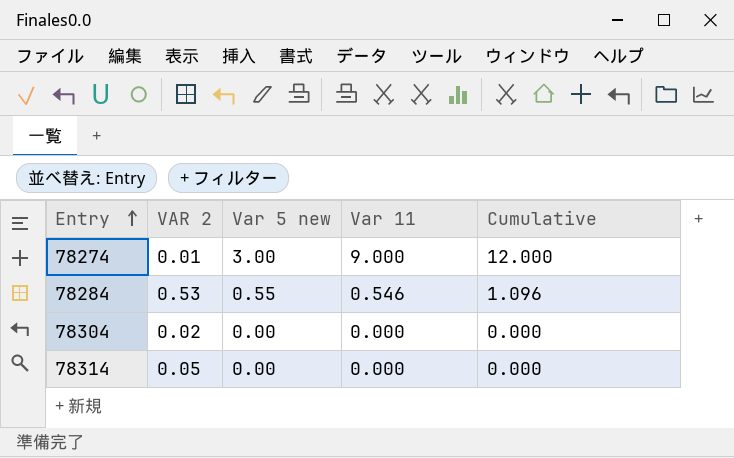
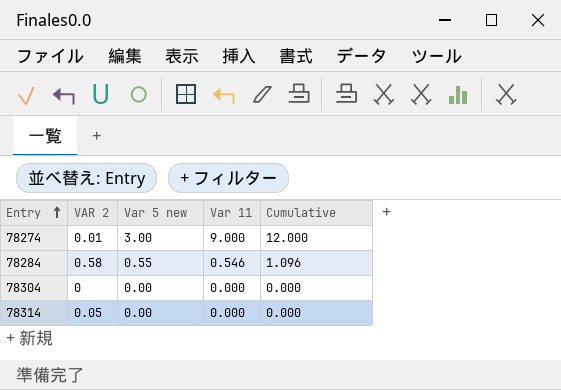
78284 | VAR 2: 0.53 -> 0.58
78304 | VAR 2: 0.02 -> 0

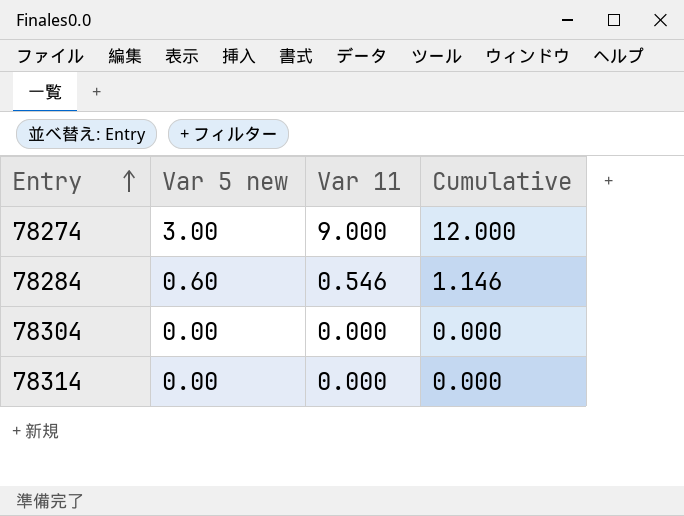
column VAR 2 | position: 2 -> none
78284 | Var 5 new: 0.55 -> 0.60
78284 | Cumulative: 1.096 -> 1.146

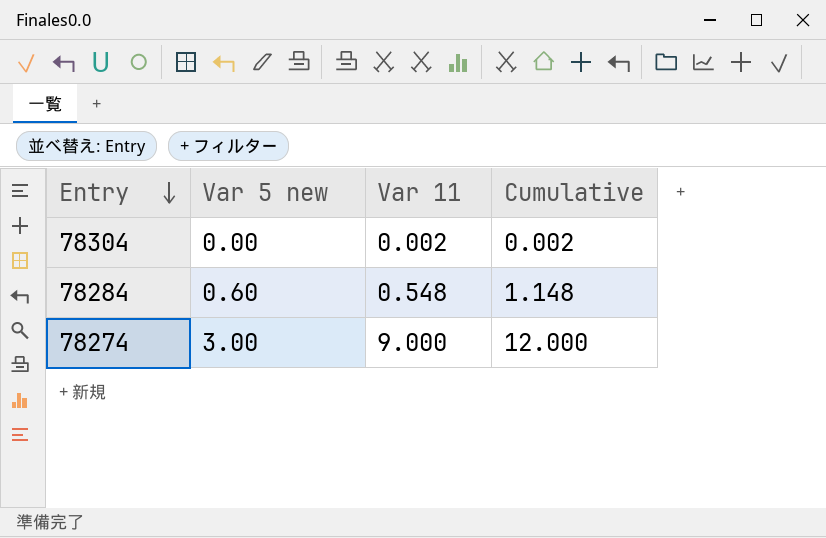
row order: Entry ascending -> Entry descending
row 78314: 0.00 | 0.000 | 0.000 -> none
78304 | Var 11: 0.000 -> 0.002
78304 | Cumulative: 0.000 -> 0.002
78284 | Var 11: 0.546 -> 0.548
78284 | Cumulative: 1.146 -> 1.148

